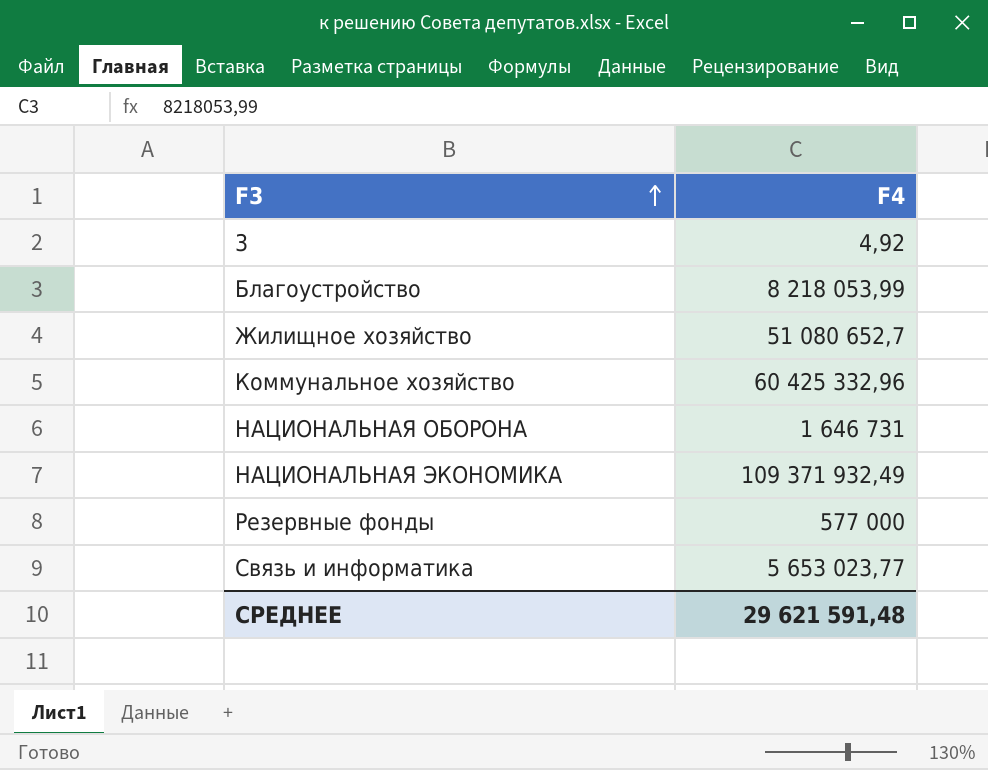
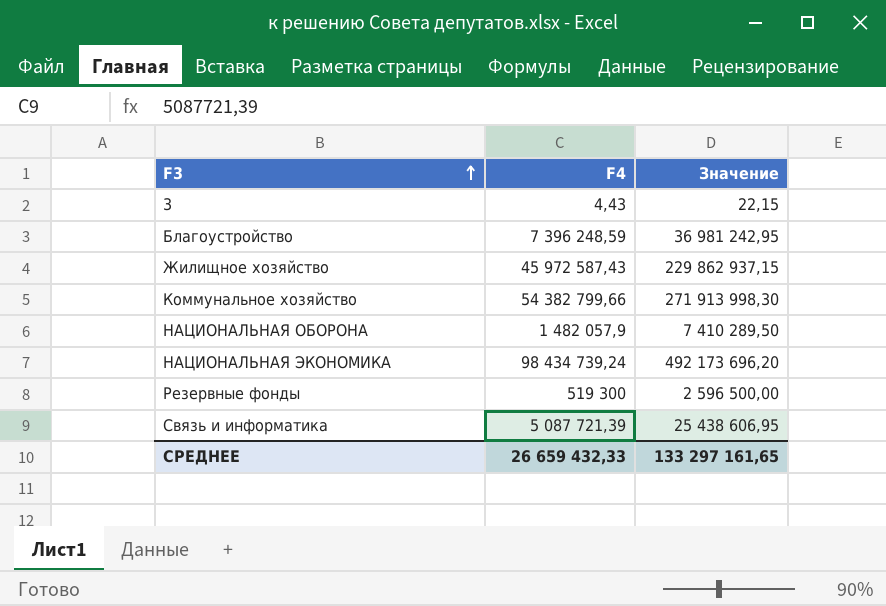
column Значение | formula: none -> [F4] * 5
3 | F4: 4,92 -> 4,43
Благоустройство | F4: 8 218 053,99 -> 7 396 248,59
Жилищное хозяйство | F4: 51 080 652,7 -> 45 972 587,43
Коммунальное хозяйство | F4: 60 425 332,96 -> 54 382 799,66
НАЦИОНАЛЬНАЯ ОБОРОНА | F4: 1 646 731 -> 1 482 057,9
НАЦИОНАЛЬНАЯ ЭКОНОМИКА | F4: 109 371 932,49 -> 98 434 739,24
Резервные фонды | F4: 577 000 -> 519 300
Связь и информатика | F4: 5 653 023,77 -> 5 087 721,39
СРЕДНЕЕ | F4: 29 621 591,48 -> 26 659 432,33

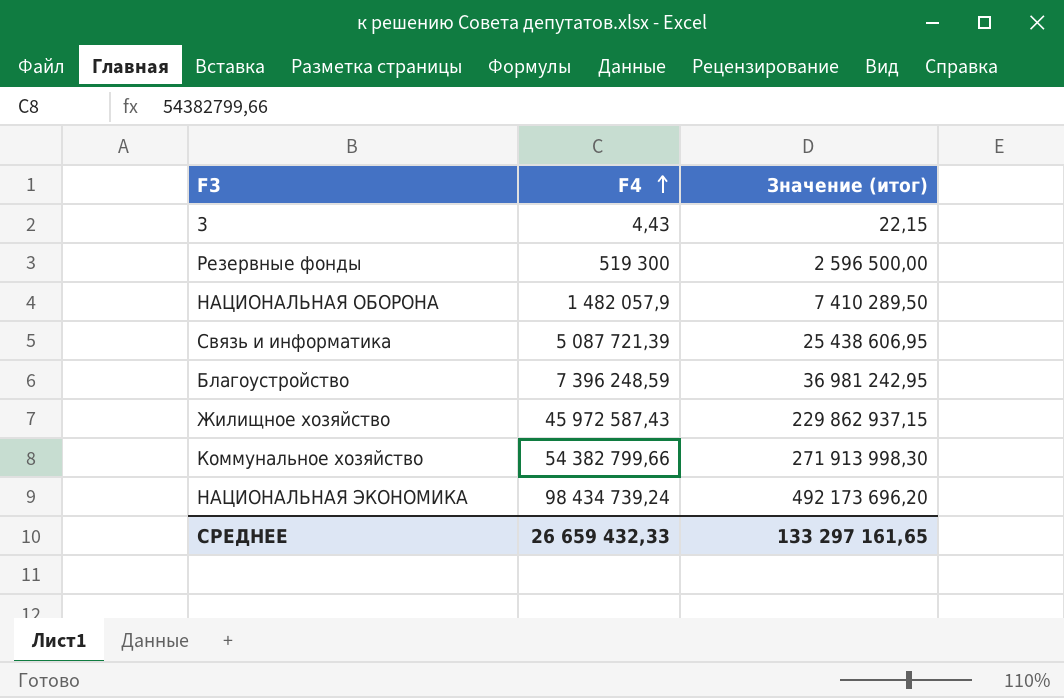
row order: F3 ascending -> F4 ascending
column name: Значение -> Значение (итог)

